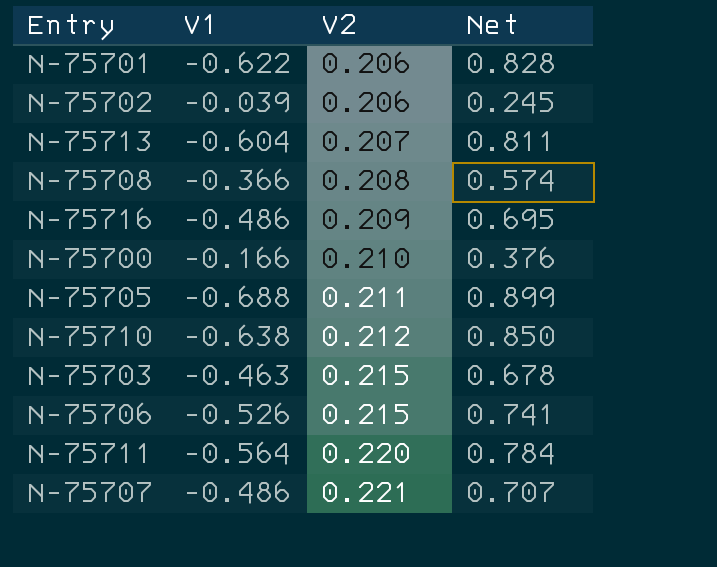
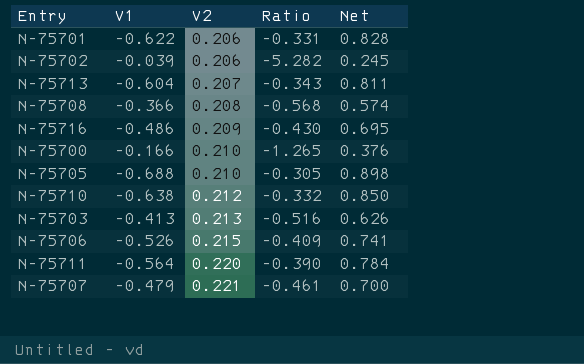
column Ratio | formula: none -> [V2] / [V1]
N-75705 | V2: 0.211 -> 0.210
N-75705 | Net: 0.899 -> 0.898
N-75703 | V1: -0.463 -> -0.413
N-75703 | V2: 0.215 -> 0.213
N-75703 | Net: 0.678 -> 0.626
N-75707 | V1: -0.486 -> -0.479
N-75707 | Net: 0.707 -> 0.700

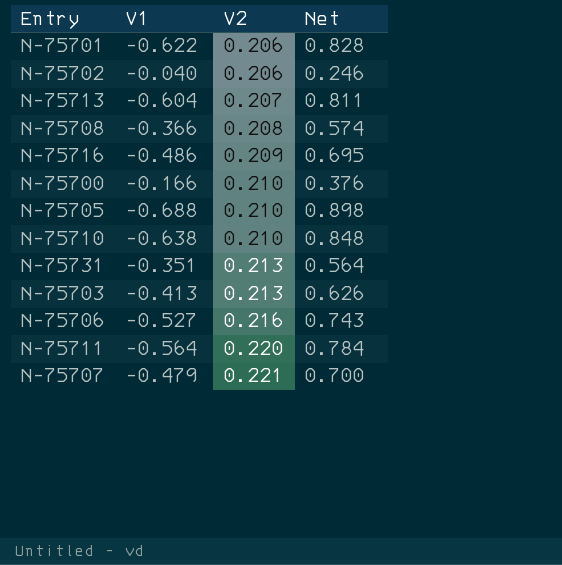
column Ratio | formula: [V2] / [V1] -> none
N-75702 | V1: -0.039 -> -0.040
N-75702 | Net: 0.245 -> 0.246
N-75710 | V2: 0.212 -> 0.210
N-75710 | Net: 0.850 -> 0.848
row N-75731: none -> -0.351 | 0.213 | 0.564
N-75706 | V1: -0.526 -> -0.527
N-75706 | V2: 0.215 -> 0.216
N-75706 | Net: 0.741 -> 0.743

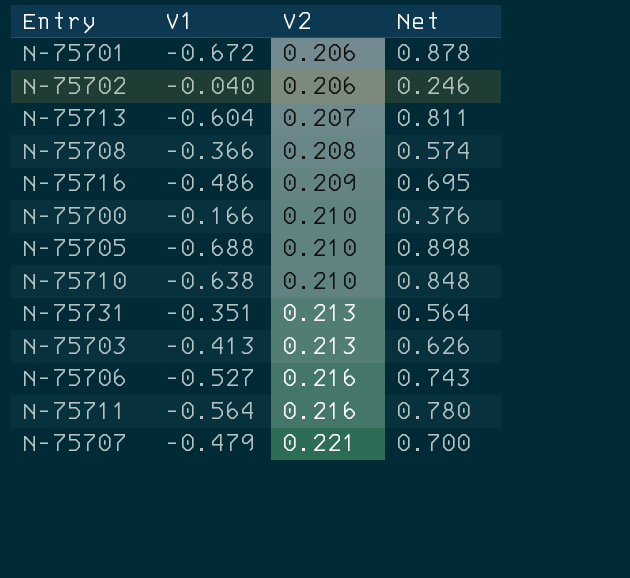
N-75701 | V1: -0.622 -> -0.672
N-75701 | Net: 0.828 -> 0.878
N-75711 | V2: 0.220 -> 0.216
N-75711 | Net: 0.784 -> 0.780

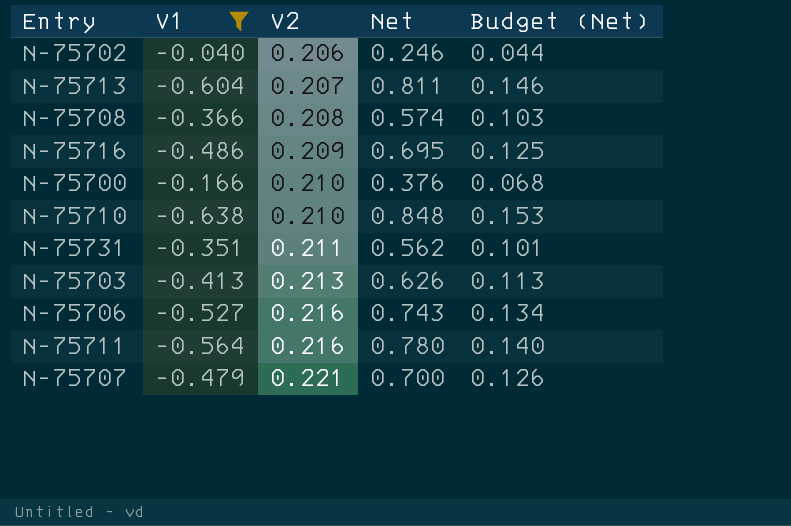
filter: none -> V1 >= -0.638
column Budget (Net) | formula: none -> [Net] * 0.18
N-75731 | V2: 0.213 -> 0.211
N-75731 | Net: 0.564 -> 0.562

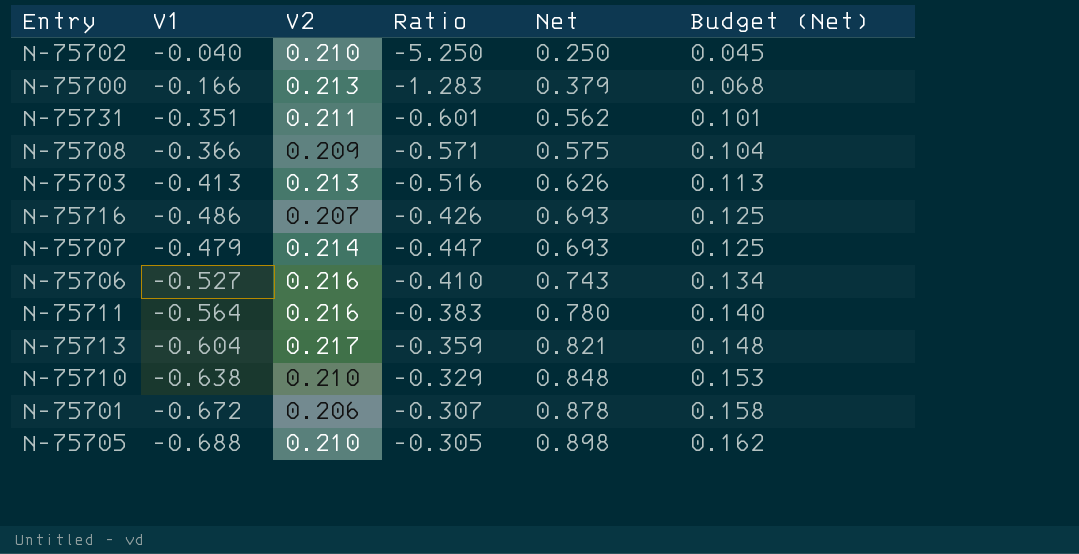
filter: V1 >= -0.638 -> none
row order: V2 ascending -> Net ascending
column Ratio | formula: none -> [V2] / [V1]
N-75702 | V2: 0.206 -> 0.210
N-75702 | Net: 0.246 -> 0.250
N-75702 | Budget (Net): 0.044 -> 0.045
N-75700 | V2: 0.210 -> 0.213
N-75700 | Net: 0.376 -> 0.379
N-75708 | V2: 0.208 -> 0.209
N-75708 | Net: 0.574 -> 0.575
N-75708 | Budget (Net): 0.103 -> 0.104
N-75716 | V2: 0.209 -> 0.207
N-75716 | Net: 0.695 -> 0.693
N-75707 | V2: 0.221 -> 0.214
N-75707 | Net: 0.700 -> 0.693
N-75707 | Budget (Net): 0.126 -> 0.125
N-75713 | V2: 0.207 -> 0.217
N-75713 | Net: 0.811 -> 0.821
N-75713 | Budget (Net): 0.146 -> 0.148

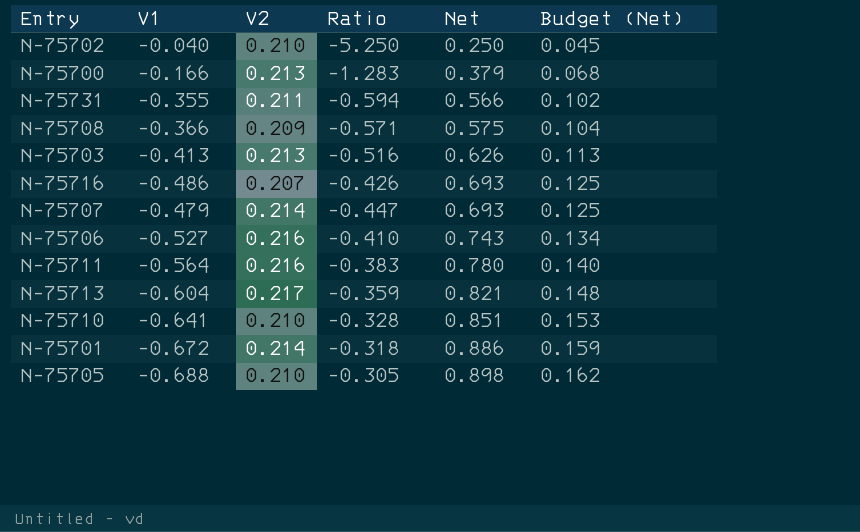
N-75731 | V1: -0.351 -> -0.355
N-75731 | Ratio: -0.601 -> -0.594
N-75731 | Net: 0.562 -> 0.566
N-75731 | Budget (Net): 0.101 -> 0.102
N-75710 | V1: -0.638 -> -0.641
N-75710 | Ratio: -0.329 -> -0.328
N-75710 | Net: 0.848 -> 0.851
N-75701 | V2: 0.206 -> 0.214
N-75701 | Ratio: -0.307 -> -0.318
N-75701 | Net: 0.878 -> 0.886
N-75701 | Budget (Net): 0.158 -> 0.159

